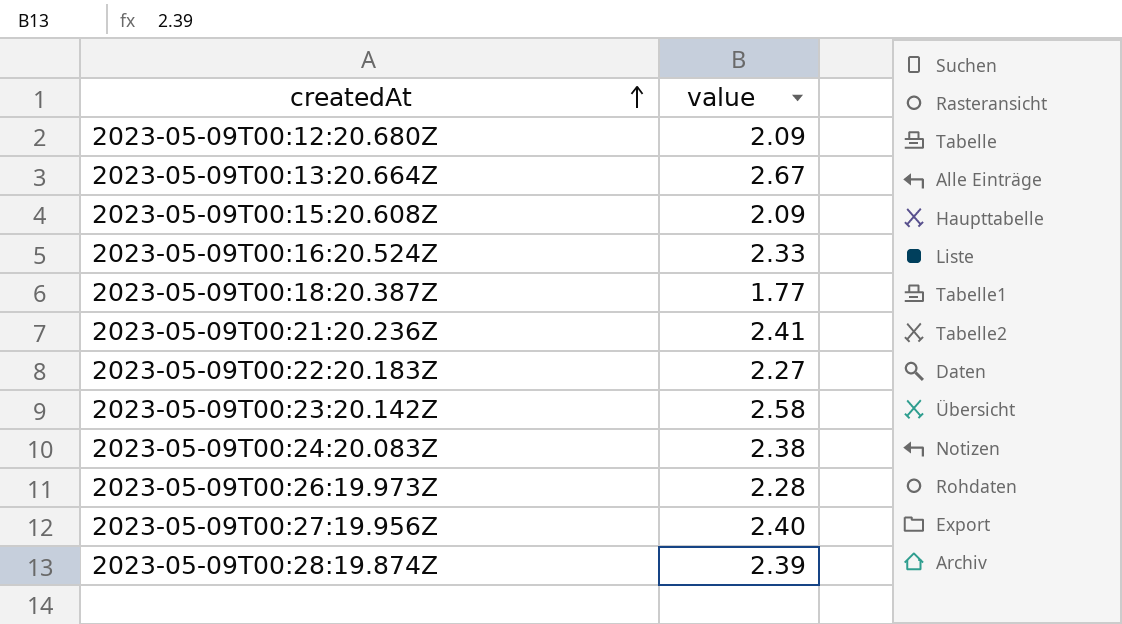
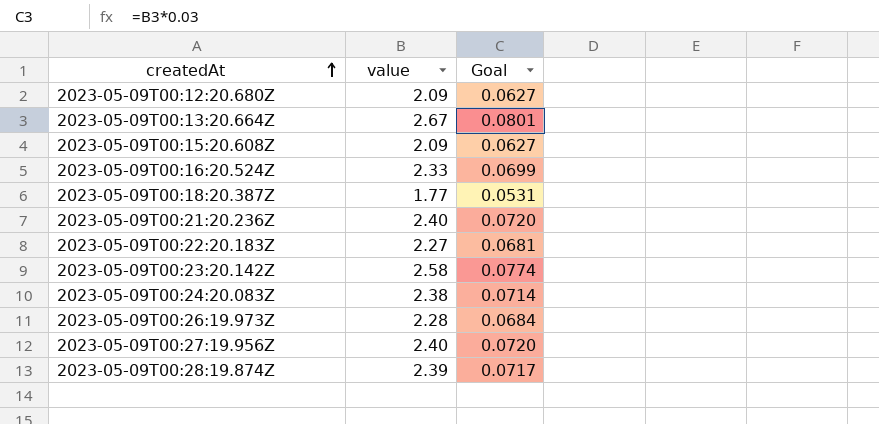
column Goal | formula: none -> [value] * 0.03
2023-05-09T00:21:20.236Z | value: 2.41 -> 2.40

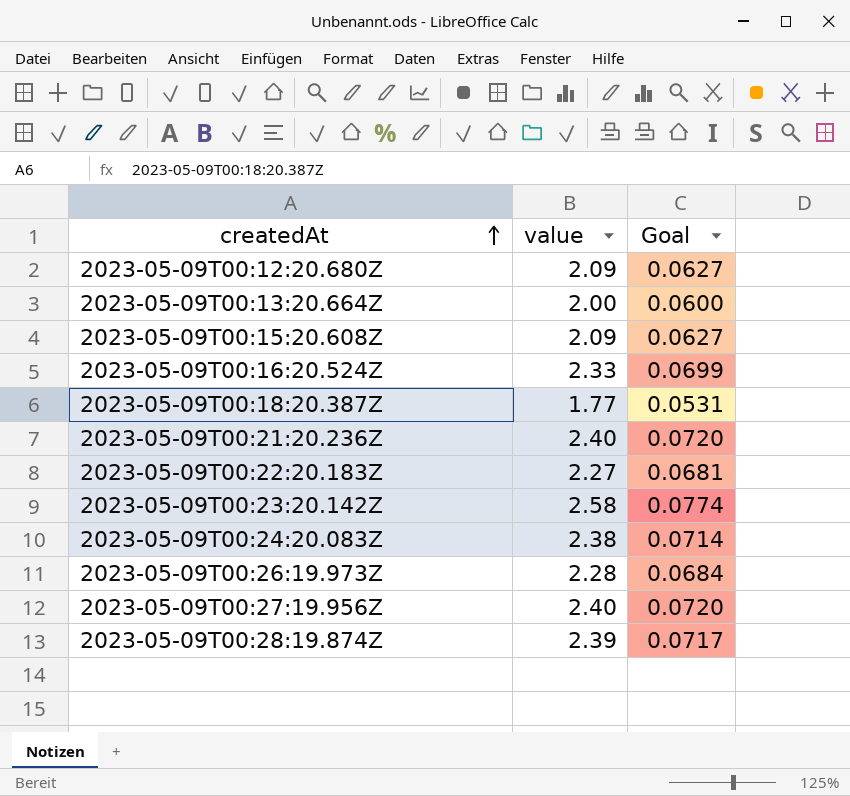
2023-05-09T00:13:20.664Z | value: 2.67 -> 2.00
2023-05-09T00:13:20.664Z | Goal: 0.0801 -> 0.0600

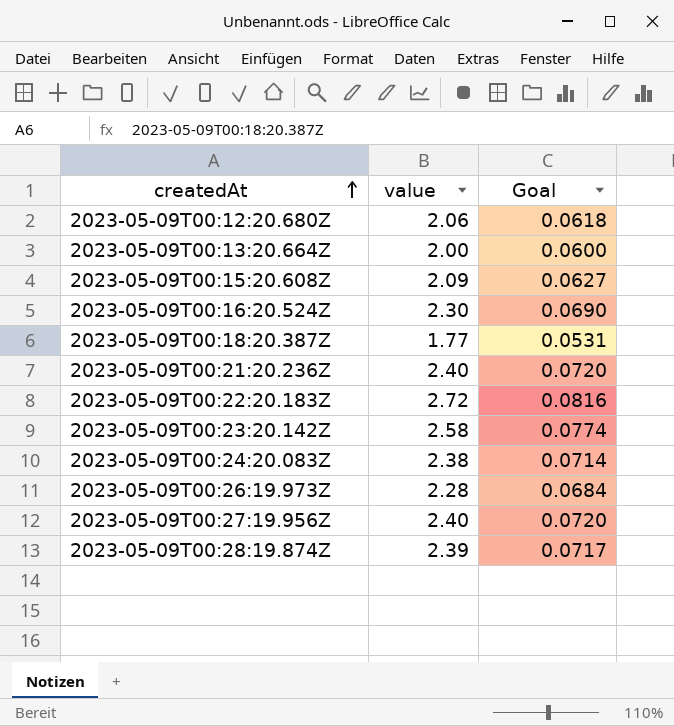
2023-05-09T00:12:20.680Z | value: 2.09 -> 2.06
2023-05-09T00:12:20.680Z | Goal: 0.0627 -> 0.0618
2023-05-09T00:16:20.524Z | value: 2.33 -> 2.30
2023-05-09T00:16:20.524Z | Goal: 0.0699 -> 0.0690
2023-05-09T00:22:20.183Z | value: 2.27 -> 2.72
2023-05-09T00:22:20.183Z | Goal: 0.0681 -> 0.0816

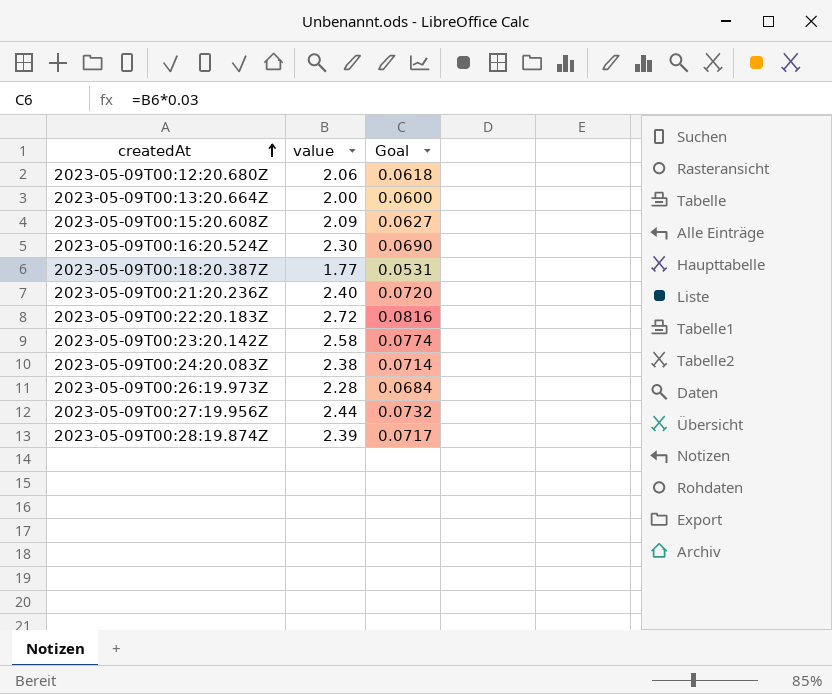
2023-05-09T00:27:19.956Z | value: 2.40 -> 2.44
2023-05-09T00:27:19.956Z | Goal: 0.0720 -> 0.0732

